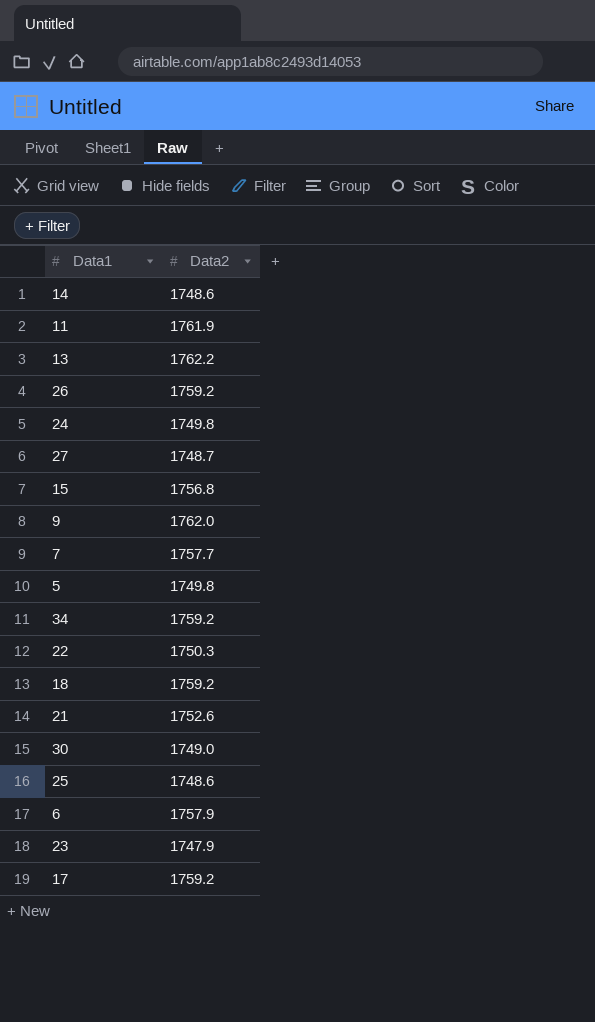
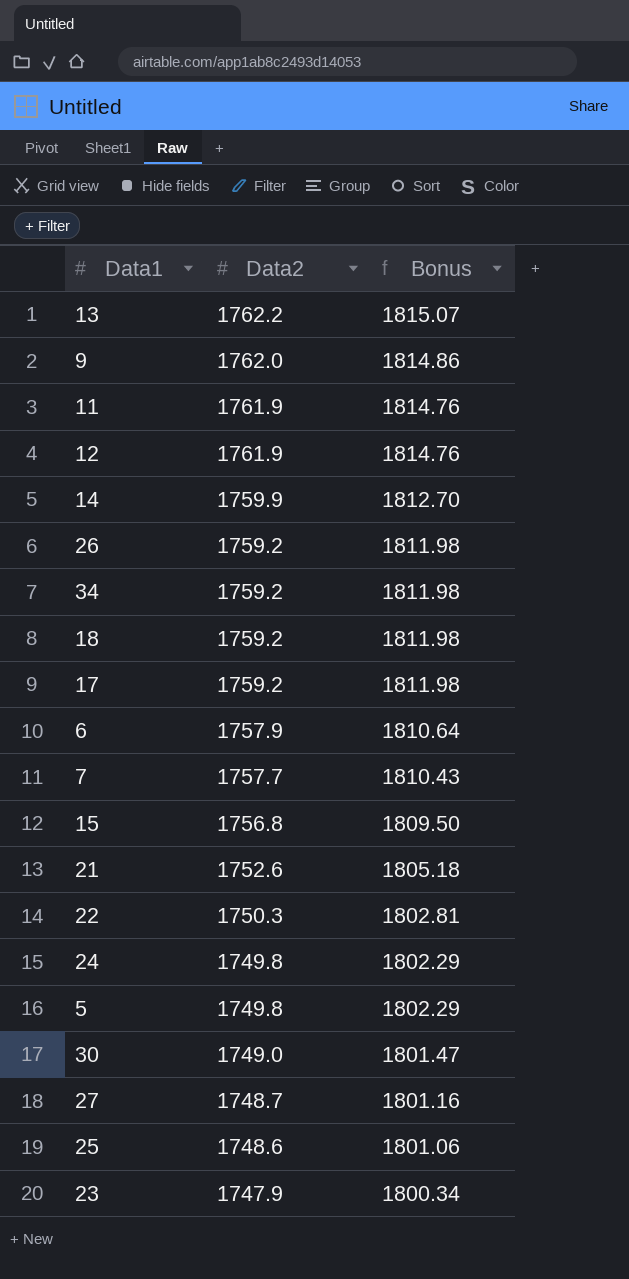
row order: none -> Data2 descending
column Bonus | formula: none -> [Data2] * 1.03
row 12: none -> 1761.9 | 1814.76
14 | Data2: 1748.6 -> 1759.9

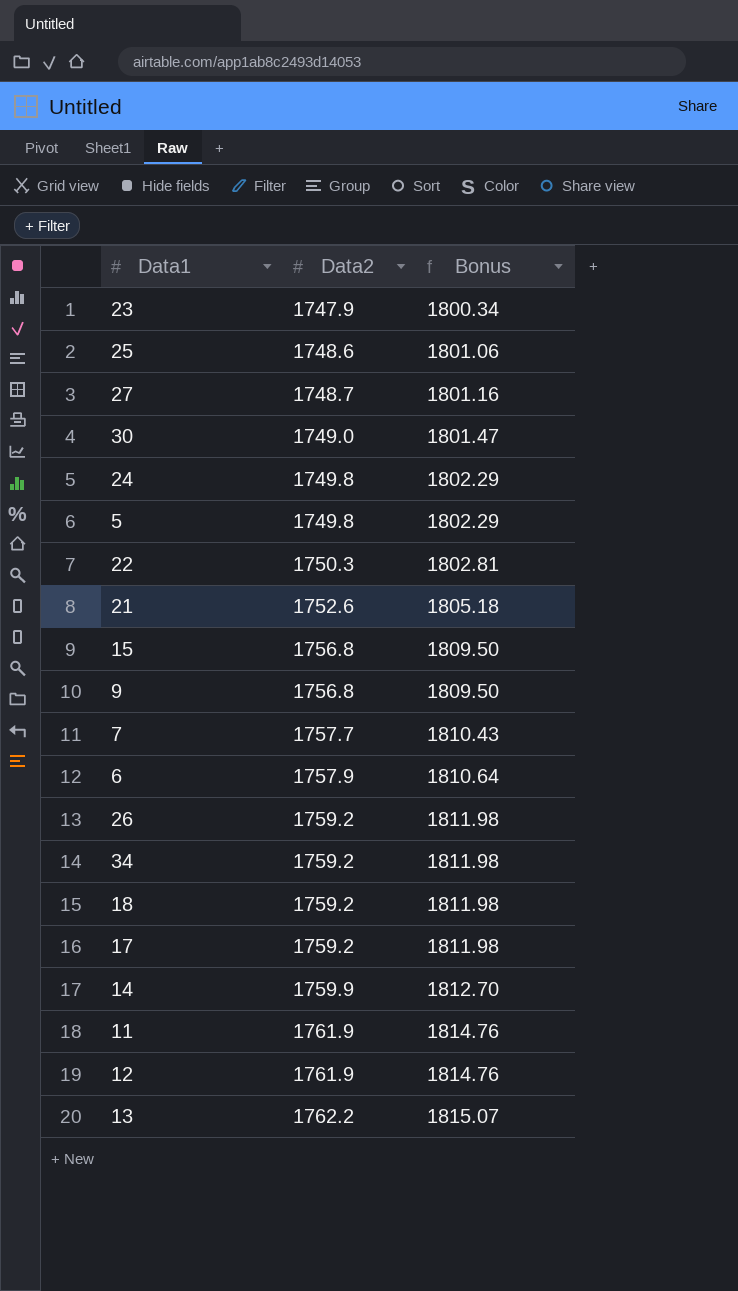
row order: Data2 descending -> Data2 ascending
9 | Data2: 1762.0 -> 1756.8
9 | Bonus: 1814.86 -> 1809.50

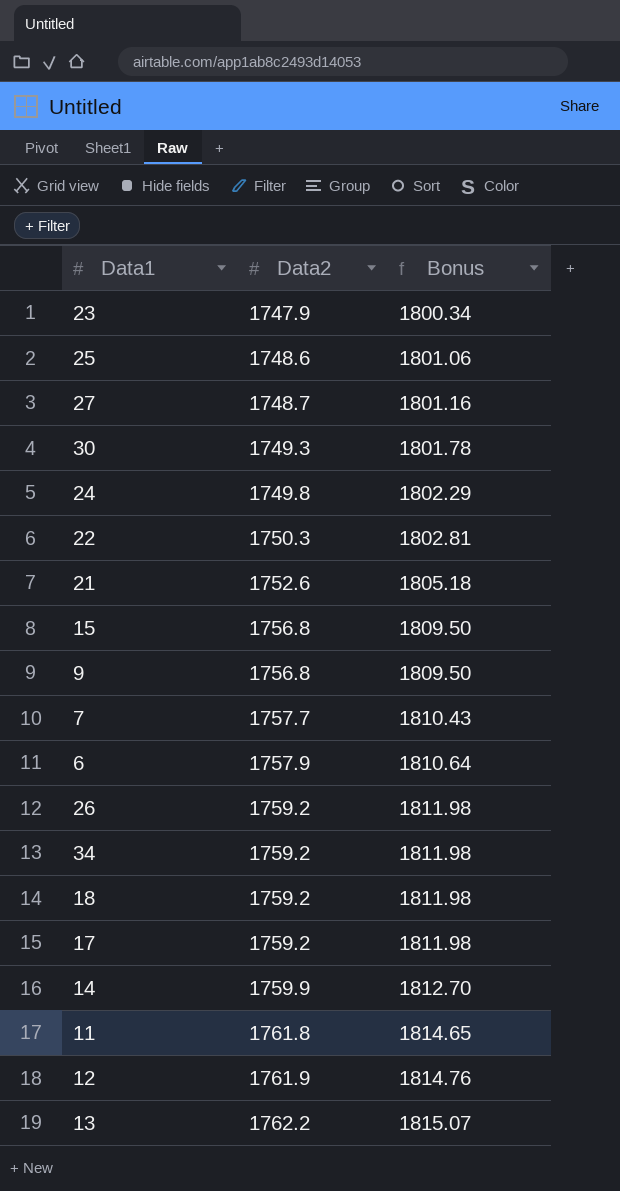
row 5: 1749.8 | 1802.29 -> none
30 | Data2: 1749.0 -> 1749.3
30 | Bonus: 1801.47 -> 1801.78
11 | Data2: 1761.9 -> 1761.8
11 | Bonus: 1814.76 -> 1814.65

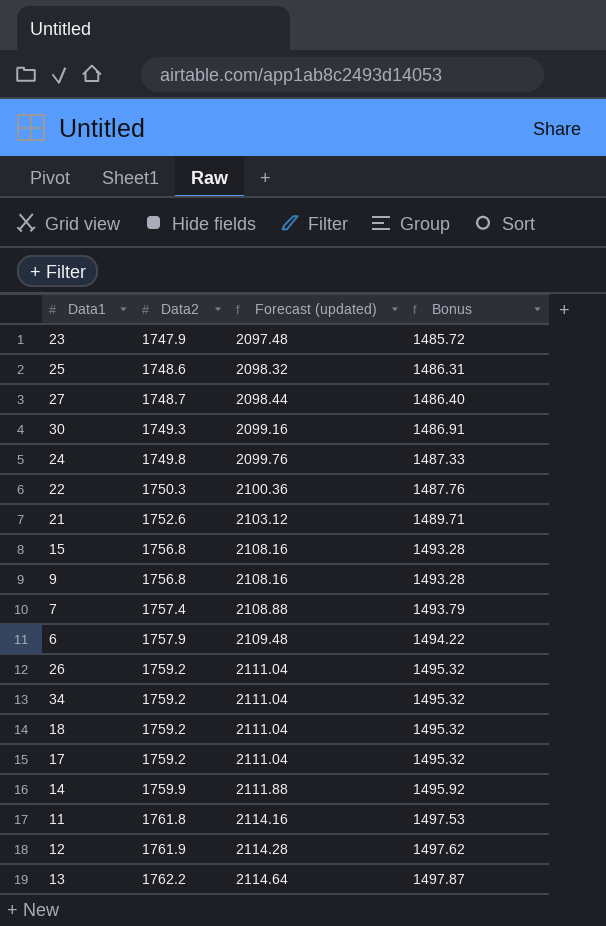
column Forecast (updated) | formula: none -> [Data2] * 1.2
column Bonus | formula: [Data2] * 1.03 -> [Data2] * 0.85
7 | Data2: 1757.7 -> 1757.4

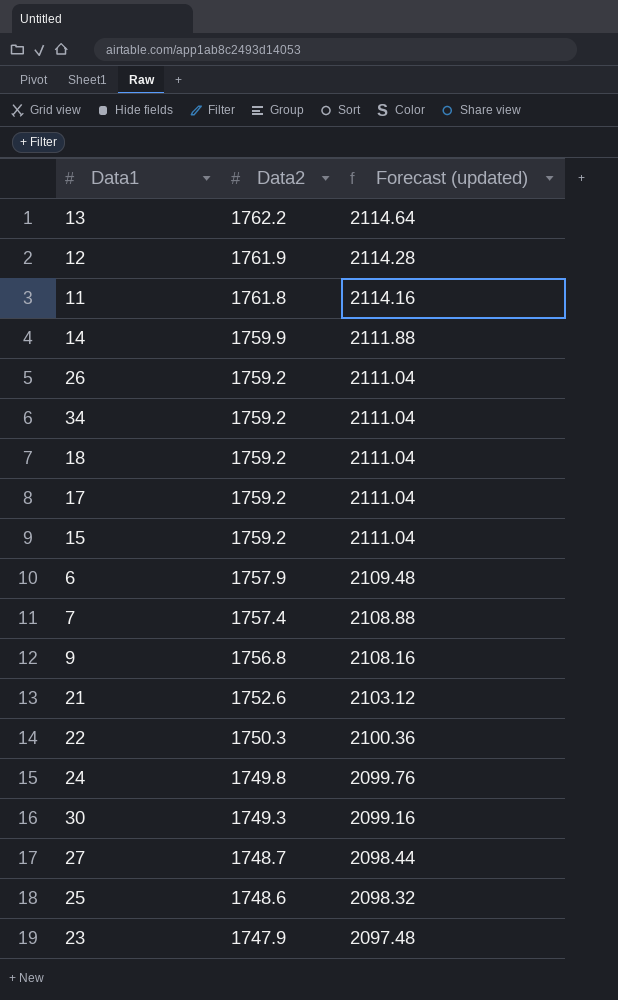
row order: Data2 ascending -> Data2 descending
column Bonus | formula: [Data2] * 0.85 -> none
15 | Data2: 1756.8 -> 1759.2
15 | Forecast (updated): 2108.16 -> 2111.04

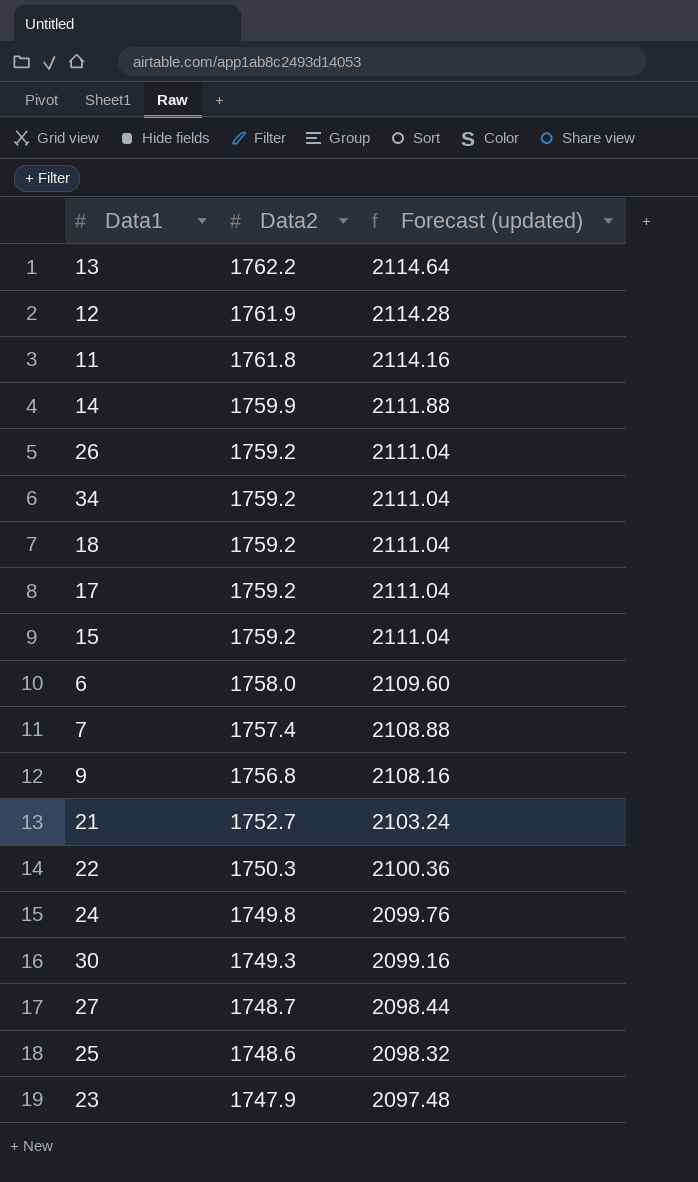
6 | Data2: 1757.9 -> 1758.0
6 | Forecast (updated): 2109.48 -> 2109.60
21 | Data2: 1752.6 -> 1752.7
21 | Forecast (updated): 2103.12 -> 2103.24

